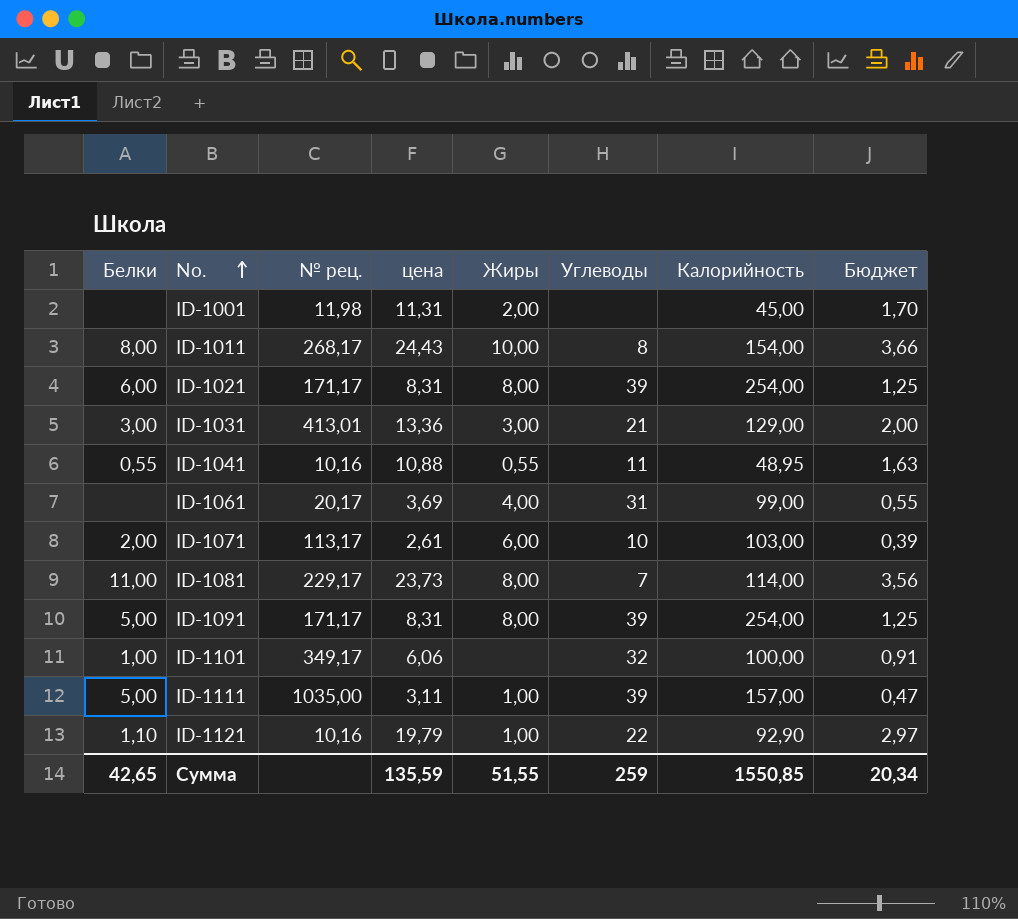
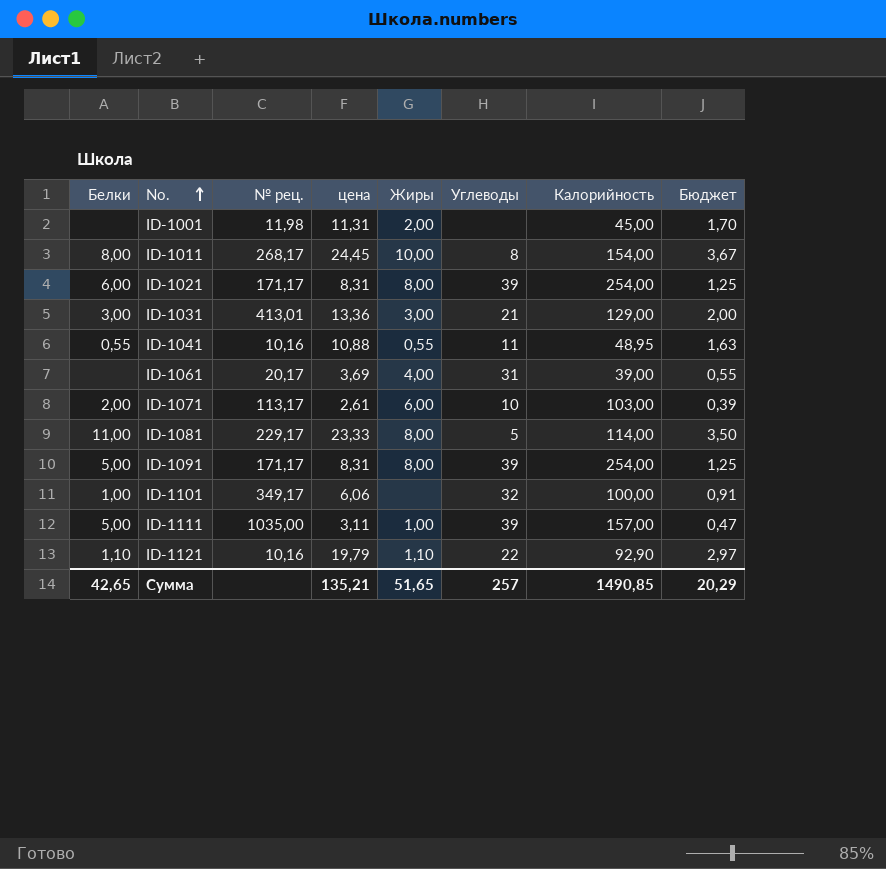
ID-1011 | цена: 24,43 -> 24,45
ID-1011 | Бюджет: 3,66 -> 3,67
ID-1061 | Калорийность: 99,00 -> 39,00
ID-1081 | цена: 23,73 -> 23,33
ID-1081 | Углеводы: 7 -> 5
ID-1081 | Бюджет: 3,56 -> 3,50
ID-1121 | Жиры: 1,00 -> 1,10
Сумма | цена: 135,59 -> 135,21
Сумма | Жиры: 51,55 -> 51,65
Сумма | Углеводы: 259 -> 257
Сумма | Калорийность: 1550,85 -> 1490,85
Сумма | Бюджет: 20,34 -> 20,29

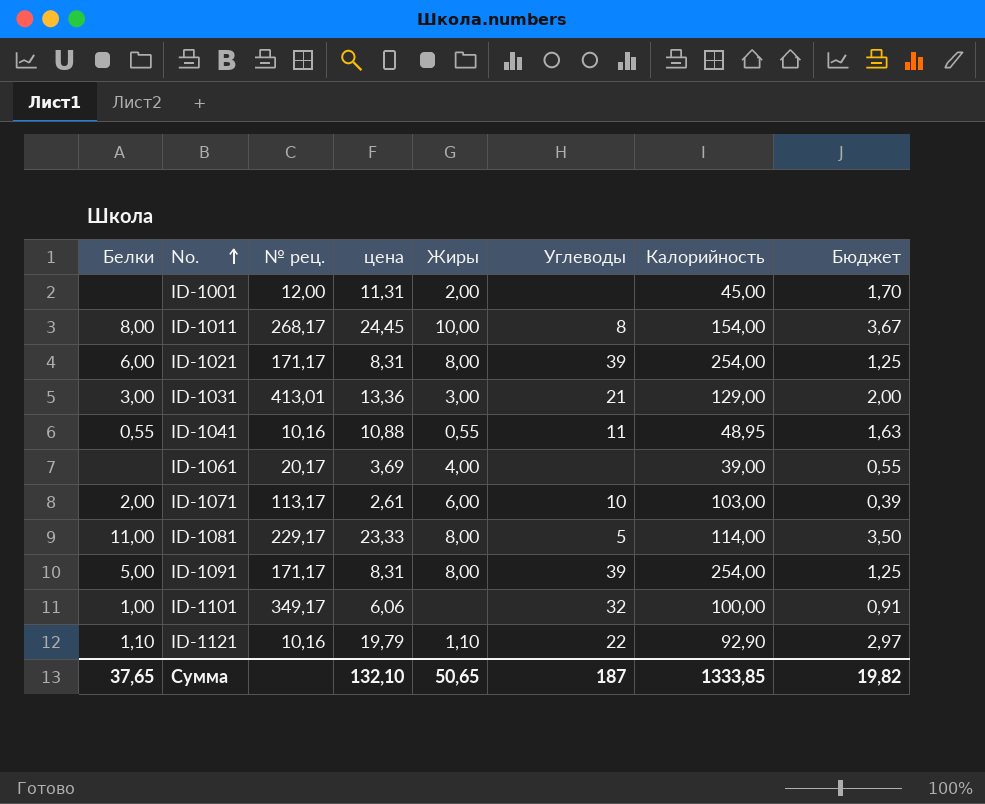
row ID-1111: 5,00 | 1035,00 | 3,11 | 1,00 | 39 | 157,00 | 0,47 -> none
ID-1001 | № рец.: 11,98 -> 12,00
ID-1061 | Углеводы: 31 -> none
Сумма | Белки: 42,65 -> 37,65
Сумма | цена: 135,21 -> 132,10
Сумма | Жиры: 51,65 -> 50,65
Сумма | Углеводы: 257 -> 187
Сумма | Калорийность: 1490,85 -> 1333,85
Сумма | Бюджет: 20,29 -> 19,82

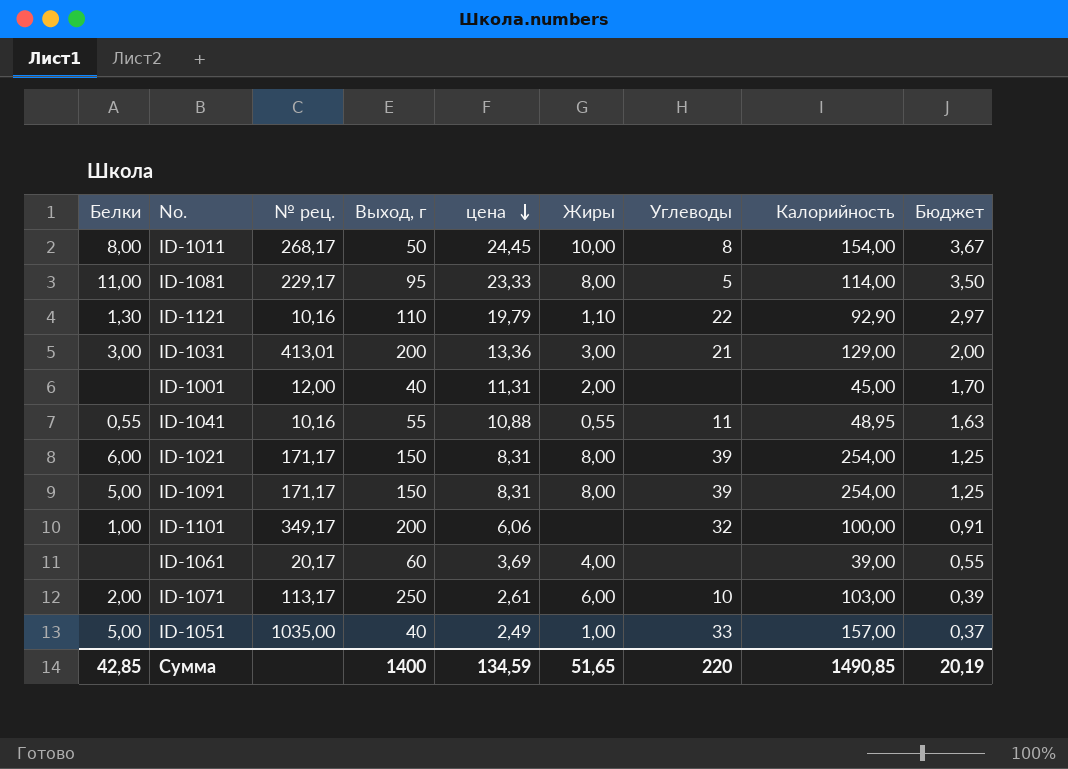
row order: No. ascending -> цена descending
column Выход, г | position: none -> 4
ID-1121 | Белки: 1,10 -> 1,30
row ID-1051: none -> 5,00 | 1035,00 | 40 | 2,49 | 1,00 | 33 | 157,00 | 0,37
Сумма | Белки: 37,65 -> 42,85
Сумма | цена: 132,10 -> 134,59
Сумма | Жиры: 50,65 -> 51,65
Сумма | Углеводы: 187 -> 220
Сумма | Калорийность: 1333,85 -> 1490,85
Сумма | Бюджет: 19,82 -> 20,19

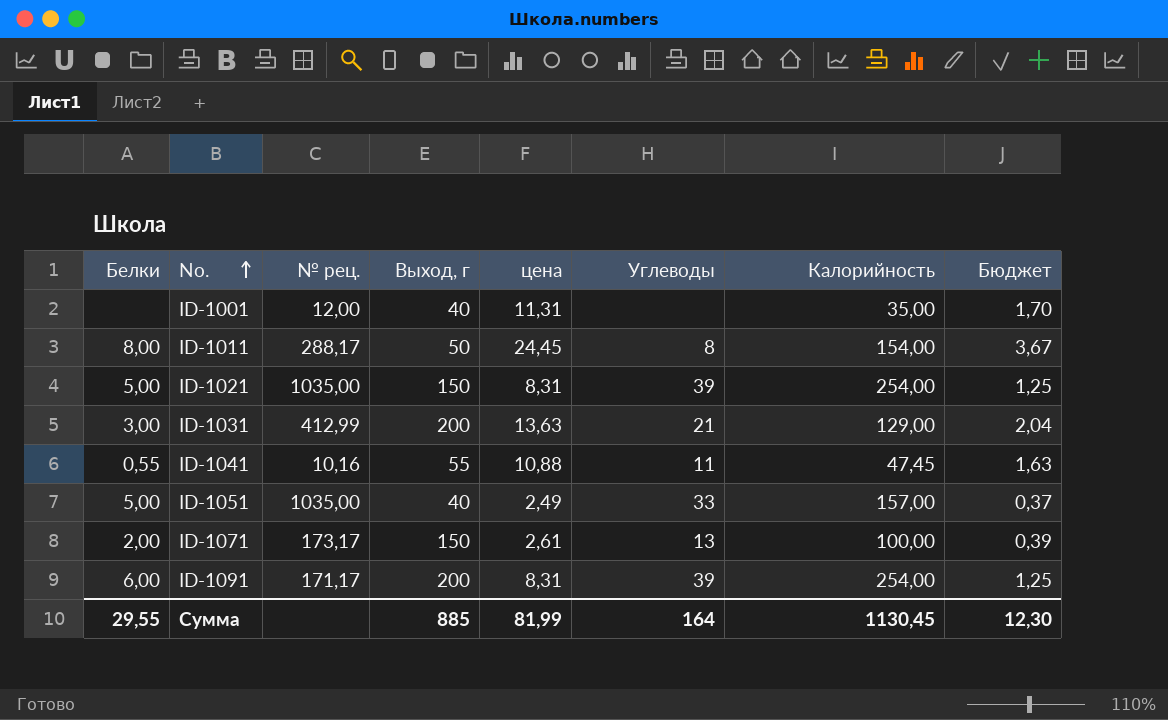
row order: цена descending -> No. ascending
column Жиры | position: 6 -> none
row ID-1081: 11,00 | 229,17 | 95 | 23,33 | 8,00 | 5 | 114,00 | 3,50 -> none
row ID-1121: 1,30 | 10,16 | 110 | 19,79 | 1,10 | 22 | 92,90 | 2,97 -> none
row ID-1101: 1,00 | 349,17 | 200 | 6,06 | none | 32 | 100,00 | 0,91 -> none
row ID-1061: none | 20,17 | 60 | 3,69 | 4,00 | none | 39,00 | 0,55 -> none
ID-1001 | Калорийность: 45,00 -> 35,00
ID-1011 | № рец.: 268,17 -> 288,17
ID-1021 | Белки: 6,00 -> 5,00
ID-1021 | № рец.: 171,17 -> 1035,00
ID-1031 | № рец.: 413,01 -> 412,99
ID-1031 | цена: 13,36 -> 13,63
ID-1031 | Бюджет: 2,00 -> 2,04
ID-1041 | Калорийность: 48,95 -> 47,45
ID-1071 | № рец.: 113,17 -> 173,17
ID-1071 | Выход, г: 250 -> 150
ID-1071 | Углеводы: 10 -> 13
ID-1071 | Калорийность: 103,00 -> 100,00
ID-1091 | Белки: 5,00 -> 6,00
ID-1091 | Выход, г: 150 -> 200
Сумма | Белки: 42,85 -> 29,55
Сумма | Выход, г: 1400 -> 885
Сумма | цена: 134,59 -> 81,99
Сумма | Углеводы: 220 -> 164
Сумма | Калорийность: 1490,85 -> 1130,45
Сумма | Бюджет: 20,19 -> 12,30

